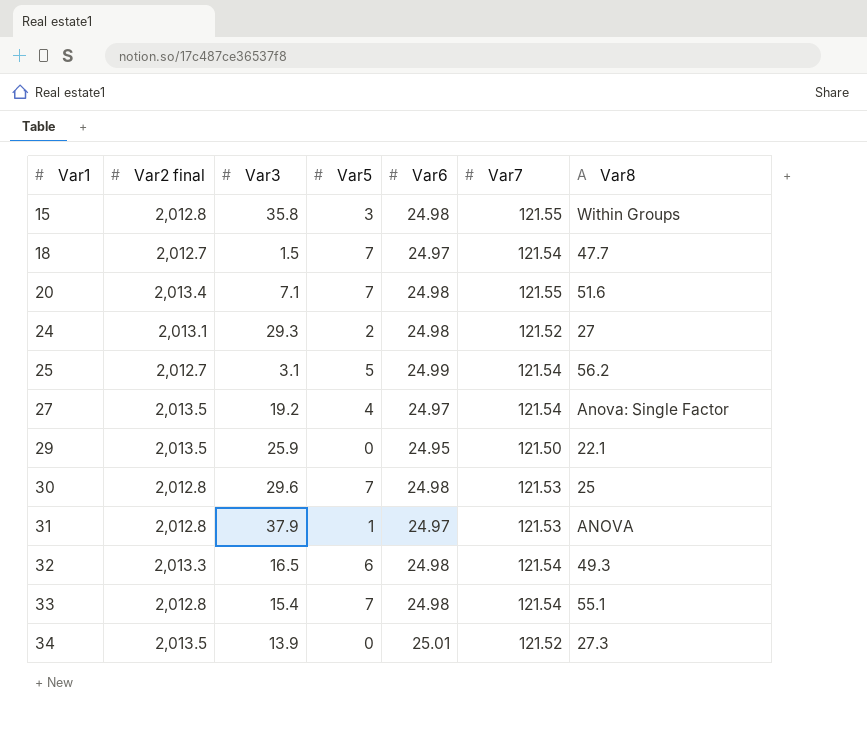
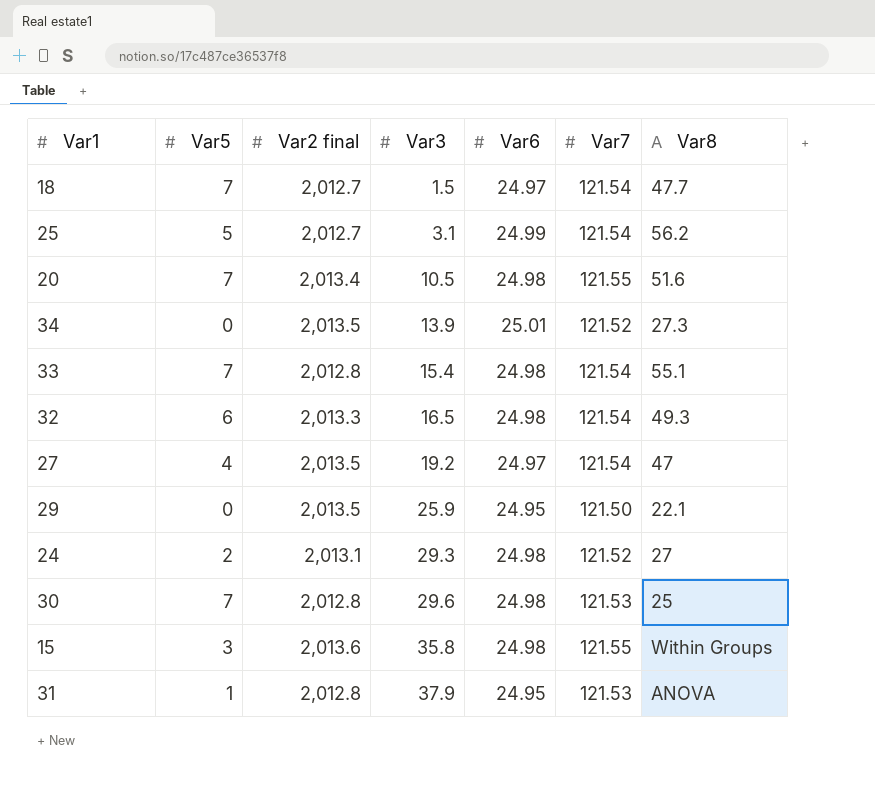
row order: Var1 ascending -> Var3 ascending
column Var5 | position: 4 -> 2
20 | Var3: 7.1 -> 10.5
27 | Var8: Anova: Single Factor -> 47
15 | Var2 final: 2,012.8 -> 2,013.6
31 | Var6: 24.97 -> 24.95

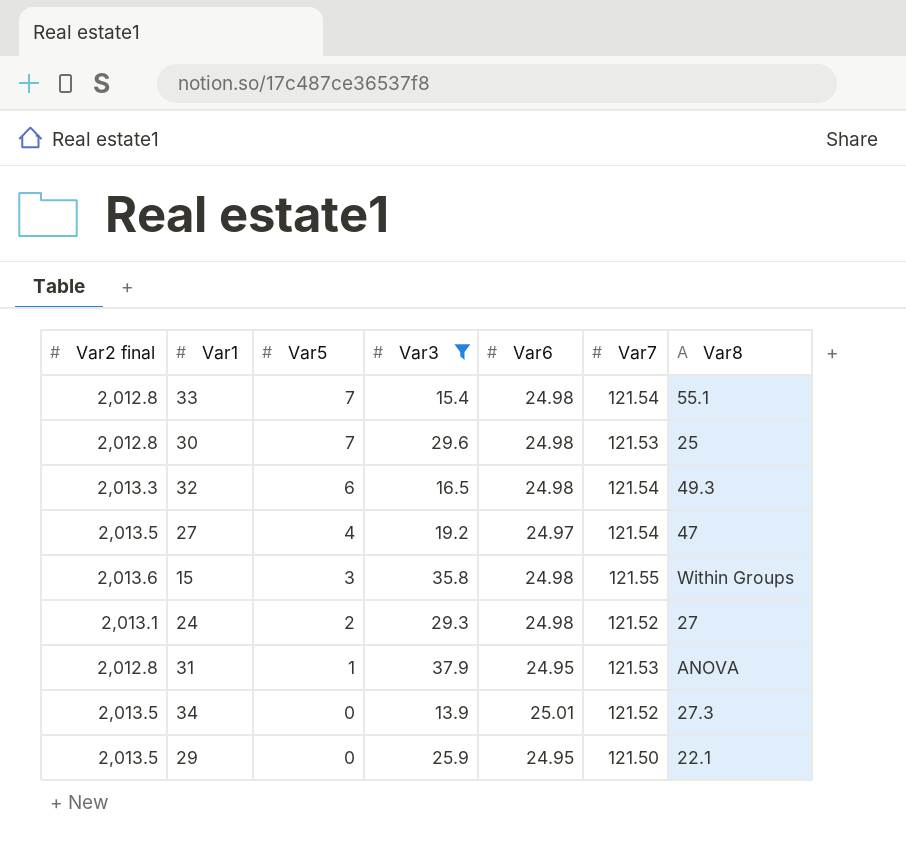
filter: none -> Var3 >= 13.9
row order: Var3 ascending -> Var5 descending
column Var2 final | position: 3 -> 1

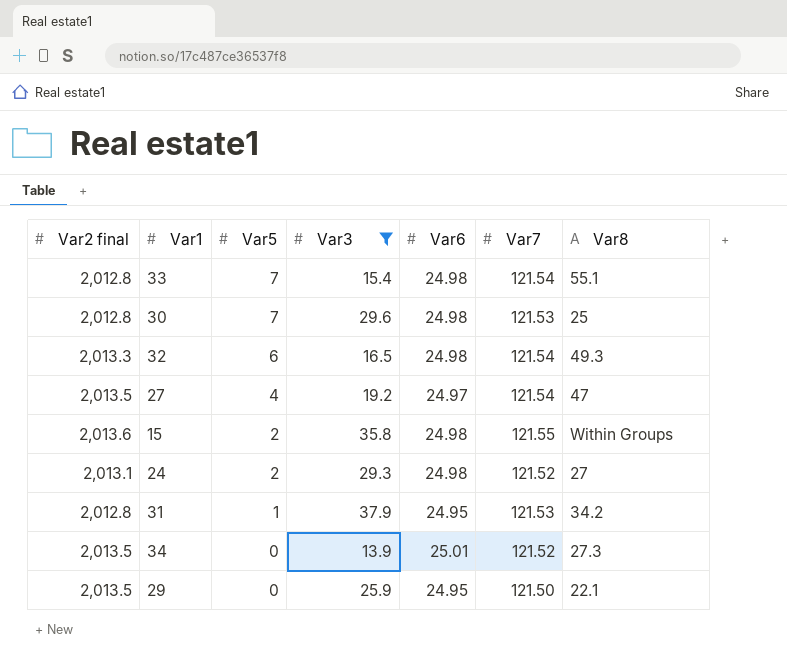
15 | Var5: 3 -> 2
31 | Var8: ANOVA -> 34.2

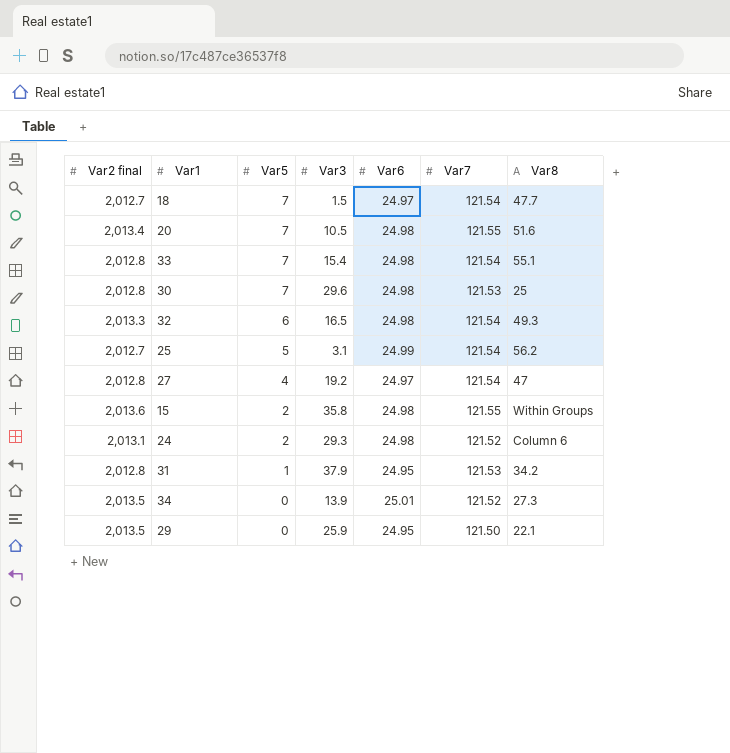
filter: Var3 >= 13.9 -> none
27 | Var2 final: 2,013.5 -> 2,012.8
24 | Var8: 27 -> Column 6

